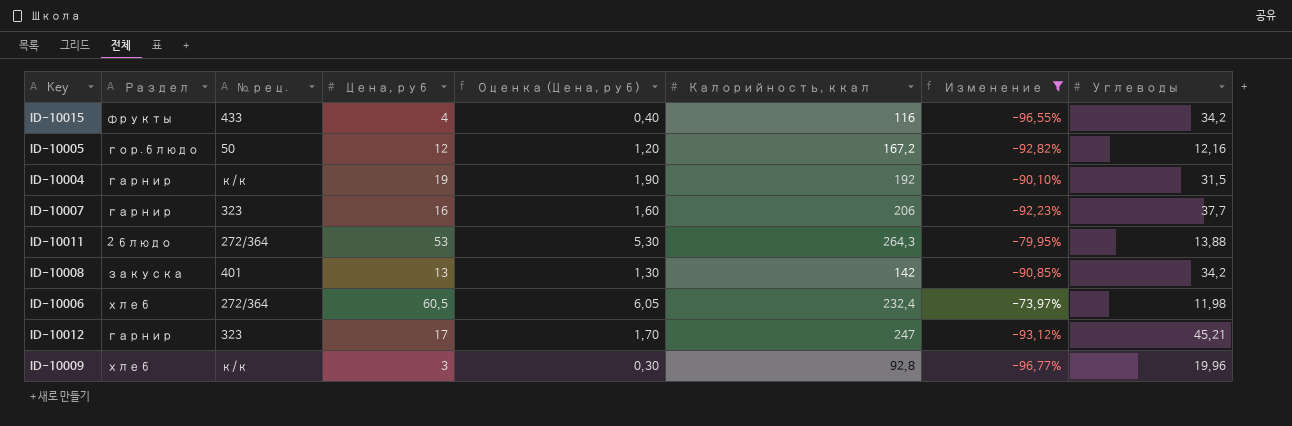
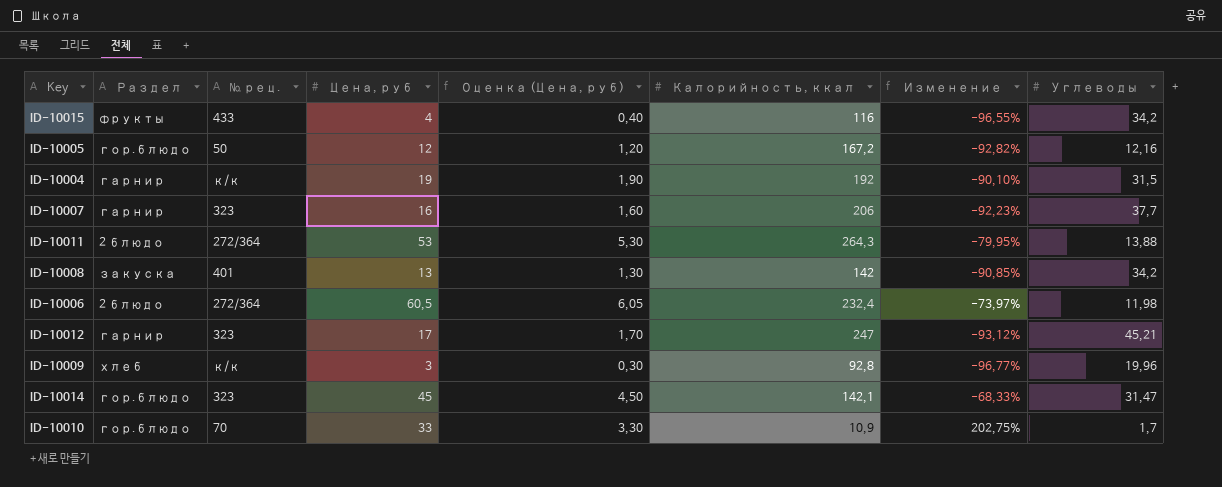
filter: Изменение <= -73,97% -> none
ID-10006 | Раздел: хлеб -> 2 блюдо

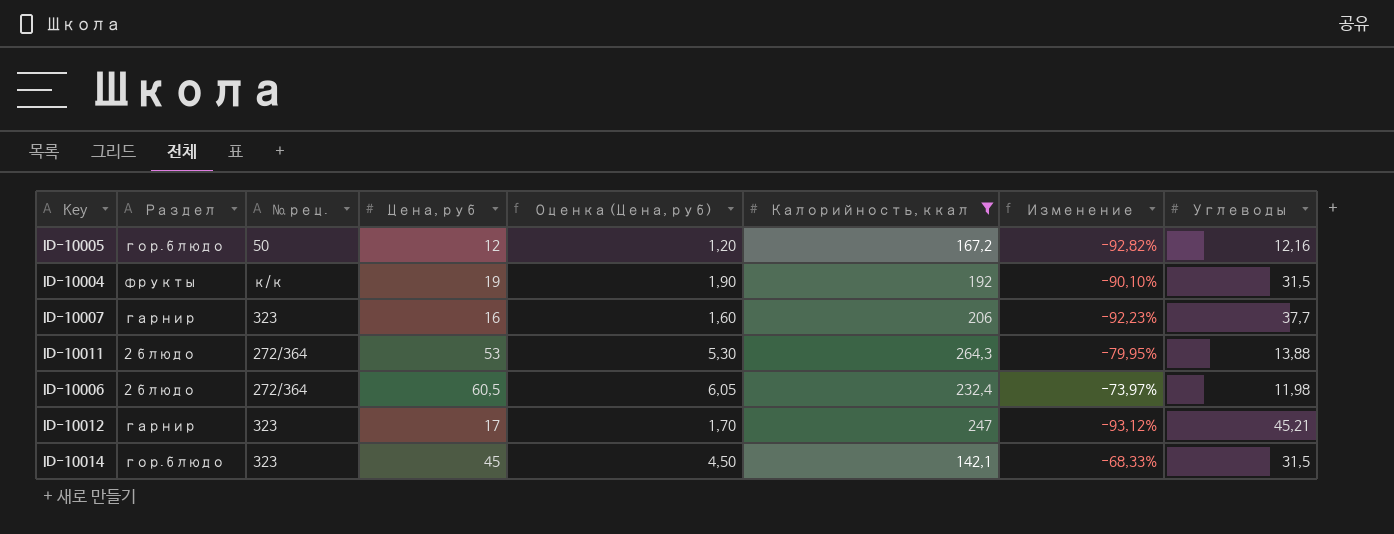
filter: none -> Калорийность, ккал >= 142,1
ID-10004 | Раздел: гарнир -> фрукты
ID-10014 | Углеводы: 31,47 -> 31,5

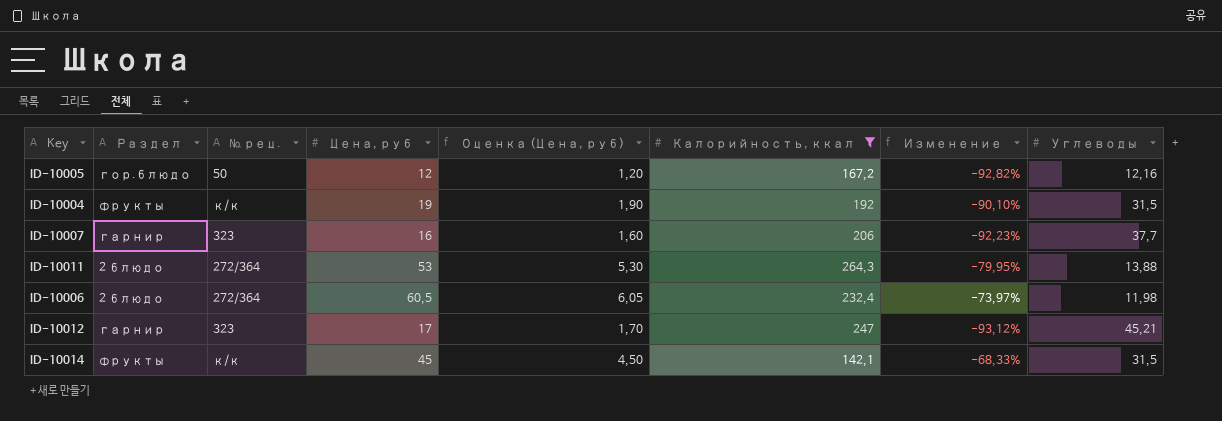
ID-10014 | Раздел: гор.блюдо -> фрукты
ID-10014 | № рец.: 323 -> к/к

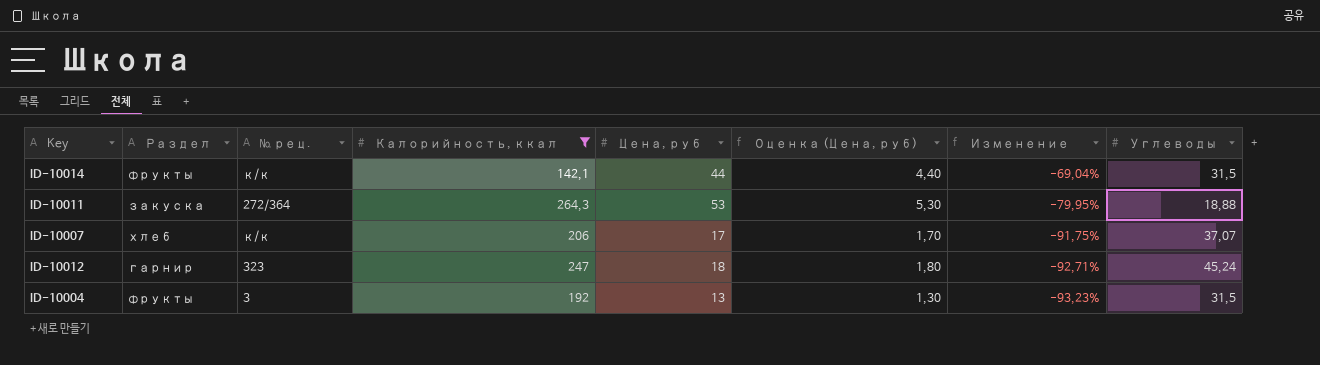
row order: none -> Изменение descending
column Калорийность, ккал | position: 6 -> 4
row ID-10005: гор.блюдо | 50 | 12 | 1,20 | 167,2 | -92,82% | 12,16 -> none
row ID-10006: 2 блюдо | 272/364 | 60,5 | 6,05 | 232,4 | -73,97% | 11,98 -> none
ID-10014 | Цена, руб: 45 -> 44
ID-10014 | Оценка (Цена, руб): 4,50 -> 4,40
ID-10014 | Изменение: -68,33% -> -69,04%
ID-10011 | Раздел: 2 блюдо -> закуска
ID-10011 | Углеводы: 13,88 -> 18,88
ID-10007 | Раздел: гарнир -> хлеб
ID-10007 | № рец.: 323 -> к/к
ID-10007 | Цена, руб: 16 -> 17
ID-10007 | Оценка (Цена, руб): 1,60 -> 1,70
ID-10007 | Изменение: -92,23% -> -91,75%
ID-10007 | Углеводы: 37,7 -> 37,07
ID-10012 | Цена, руб: 17 -> 18
ID-10012 | Оценка (Цена, руб): 1,70 -> 1,80
ID-10012 | Изменение: -93,12% -> -92,71%
ID-10012 | Углеводы: 45,21 -> 45,24
ID-10004 | № рец.: к/к -> 3
ID-10004 | Цена, руб: 19 -> 13
ID-10004 | Оценка (Цена, руб): 1,90 -> 1,30
ID-10004 | Изменение: -90,10% -> -93,23%

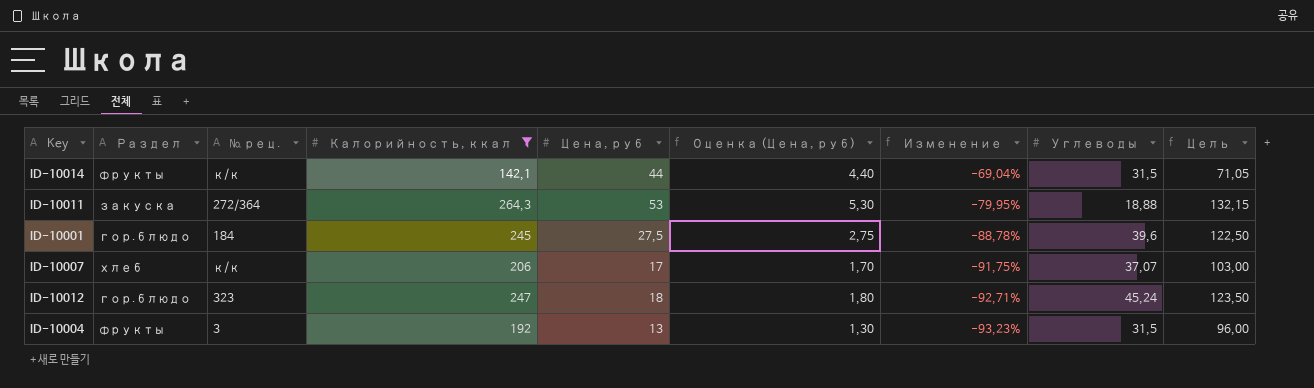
column Цель | formula: none -> [Калорийность, ккал] * 0,5
row ID-10001: none -> гор.блюдо | 184 | 245 | 27,5 | 2,75 | -88,78% | 39,6 | 122,50
ID-10012 | Раздел: гарнир -> гор.блюдо

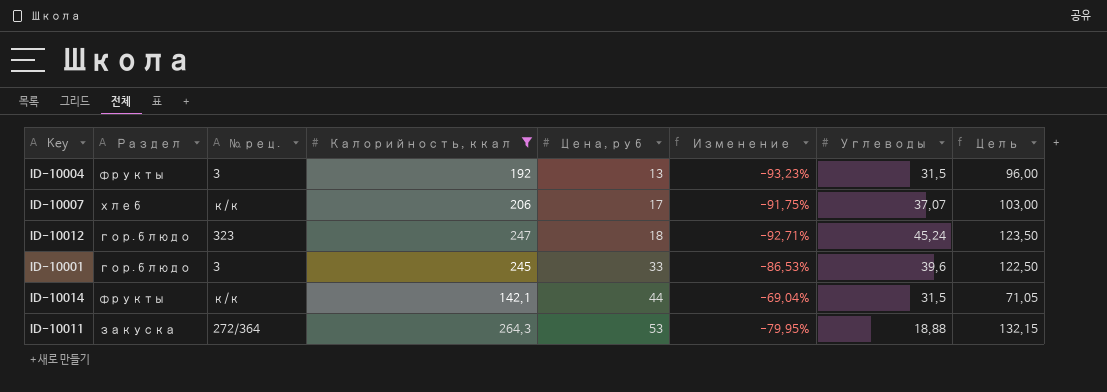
row order: Изменение descending -> Цена, руб ascending
column Оценка (Цена, руб) | formula: [Цена, руб] * 0,1 -> none
ID-10001 | № рец.: 184 -> 3
ID-10001 | Цена, руб: 27,5 -> 33
ID-10001 | Изменение: -88,78% -> -86,53%

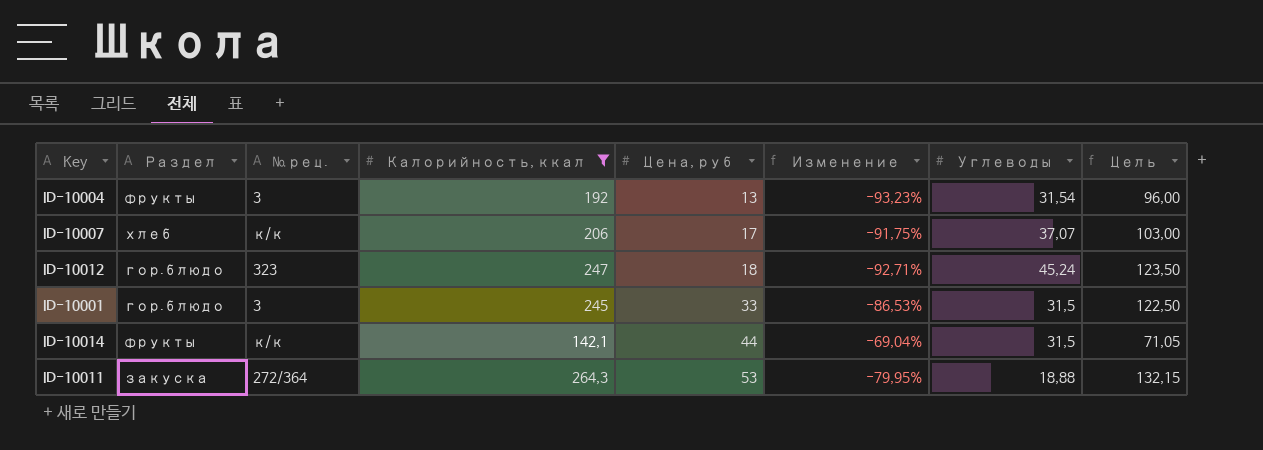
ID-10004 | Углеводы: 31,5 -> 31,54
ID-10001 | Углеводы: 39,6 -> 31,5

